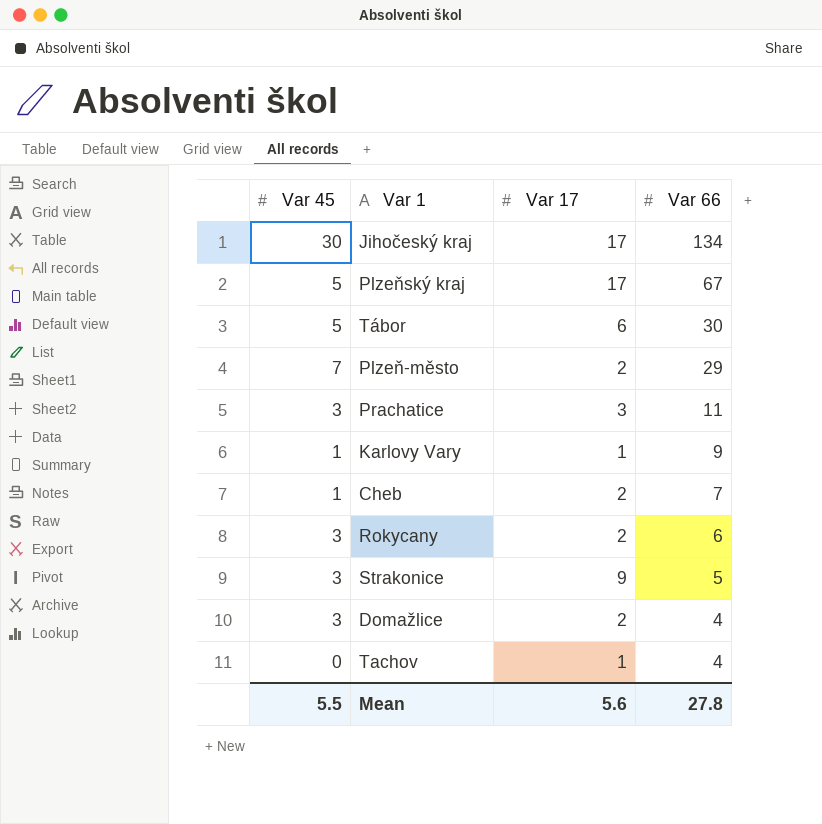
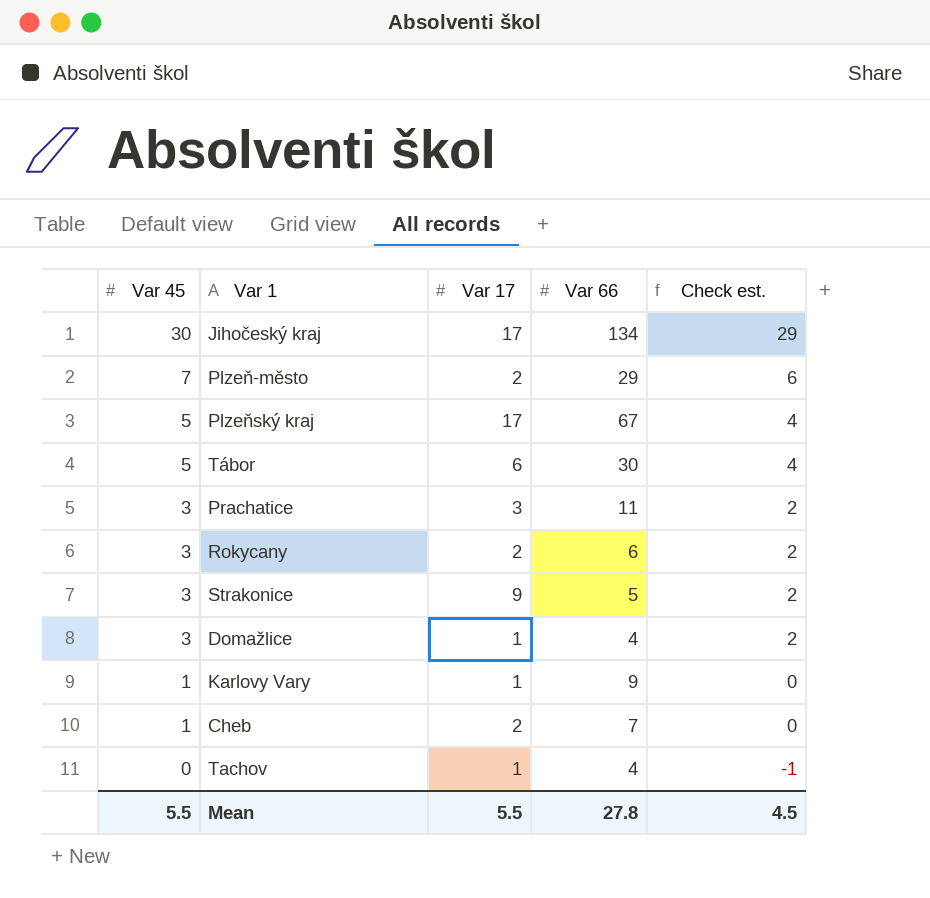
row order: Var 66 descending -> Var 45 descending
column Check est. | formula: none -> [Var 45] - 1
Domažlice | Var 17: 2 -> 1
Mean | Var 17: 5.6 -> 5.5

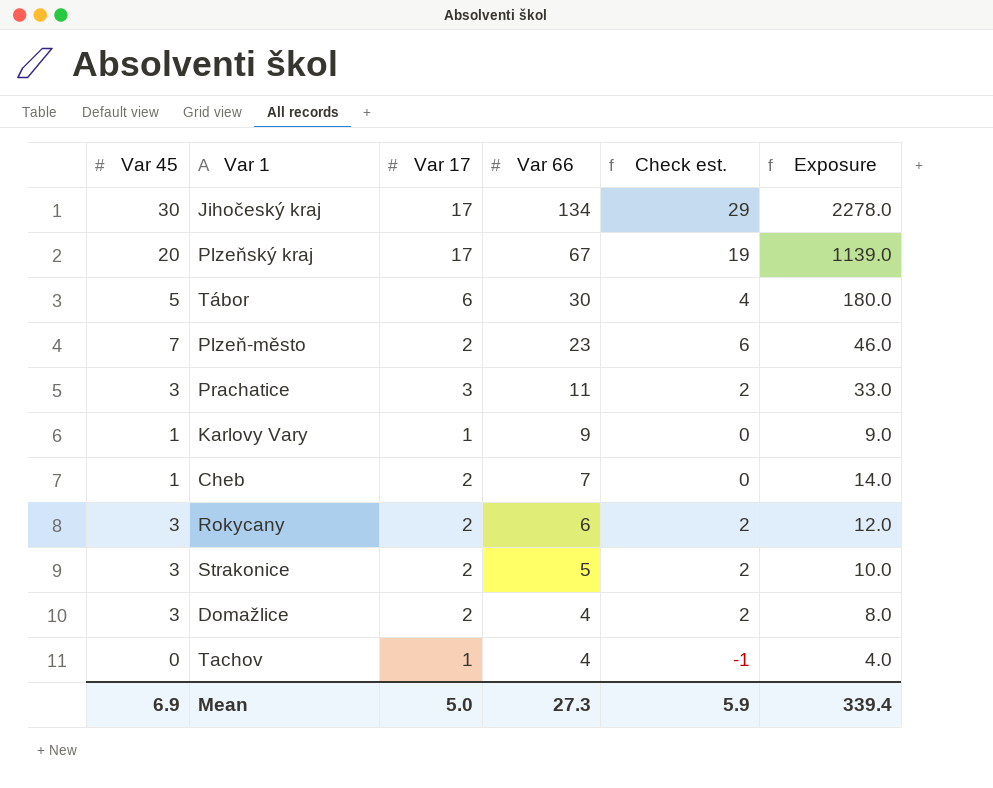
row order: Var 45 descending -> Var 66 descending
column Exposure | formula: none -> [Var 17] * [Var 66]
Plzeňský kraj | Var 45: 5 -> 20
Plzeňský kraj | Check est.: 4 -> 19
Plzeň-město | Var 66: 29 -> 23
Strakonice | Var 17: 9 -> 2
Domažlice | Var 17: 1 -> 2
Mean | Var 45: 5.5 -> 6.9
Mean | Var 17: 5.5 -> 5.0
Mean | Var 66: 27.8 -> 27.3
Mean | Check est.: 4.5 -> 5.9

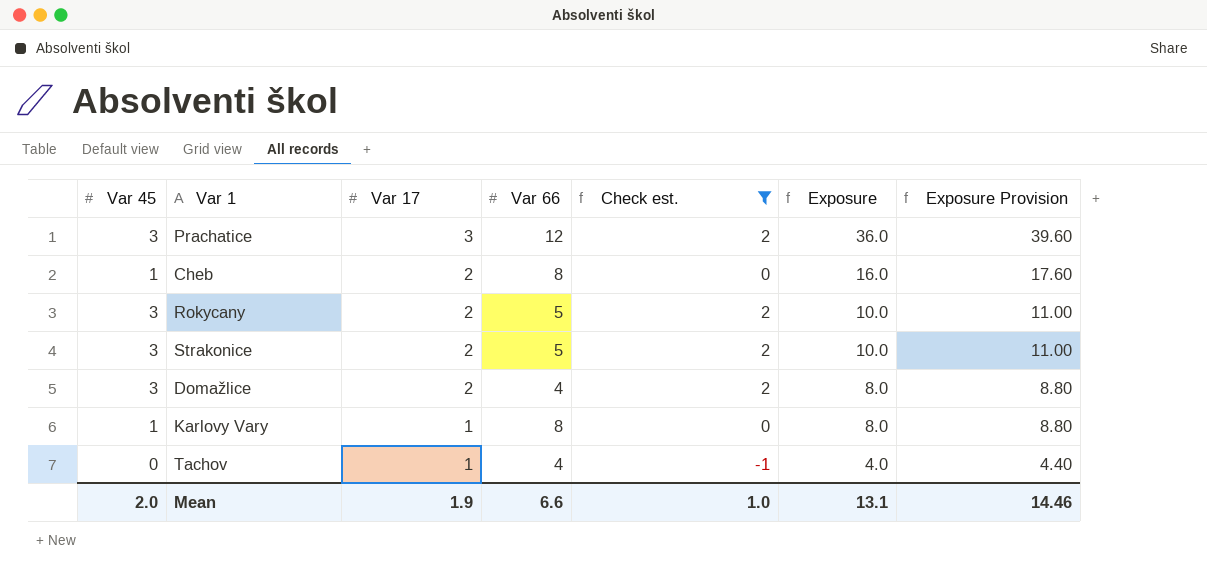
filter: none -> Check est. <= 2
row order: Var 66 descending -> Var 17 descending
column Exposure Provision | formula: none -> [Exposure] * 1.1
Prachatice | Var 66: 11 -> 12
Prachatice | Exposure: 33.0 -> 36.0
Cheb | Var 66: 7 -> 8
Cheb | Exposure: 14.0 -> 16.0
Rokycany | Var 66: 6 -> 5
Rokycany | Exposure: 12.0 -> 10.0
Karlovy Vary | Var 66: 9 -> 8
Karlovy Vary | Exposure: 9.0 -> 8.0
Mean | Var 45: 6.9 -> 2.0
Mean | Var 17: 5.0 -> 1.9
Mean | Var 66: 27.3 -> 6.6
Mean | Check est.: 5.9 -> 1.0
Mean | Exposure: 339.4 -> 13.1

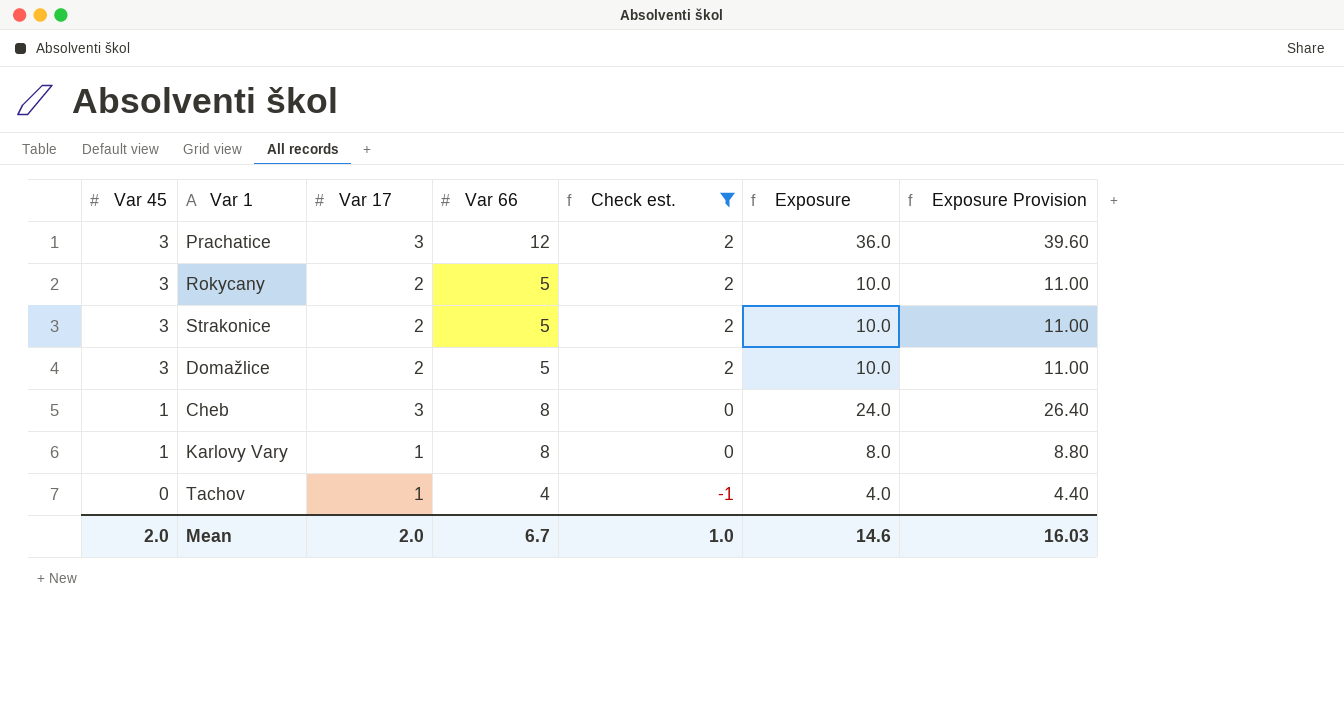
row order: Var 17 descending -> Var 45 descending
Domažlice | Var 66: 4 -> 5
Domažlice | Exposure: 8.0 -> 10.0
Domažlice | Exposure Provision: 8.80 -> 11.00
Cheb | Var 17: 2 -> 3
Cheb | Exposure: 16.0 -> 24.0
Cheb | Exposure Provision: 17.60 -> 26.40
Mean | Var 17: 1.9 -> 2.0
Mean | Var 66: 6.6 -> 6.7
Mean | Exposure: 13.1 -> 14.6
Mean | Exposure Provision: 14.46 -> 16.03

